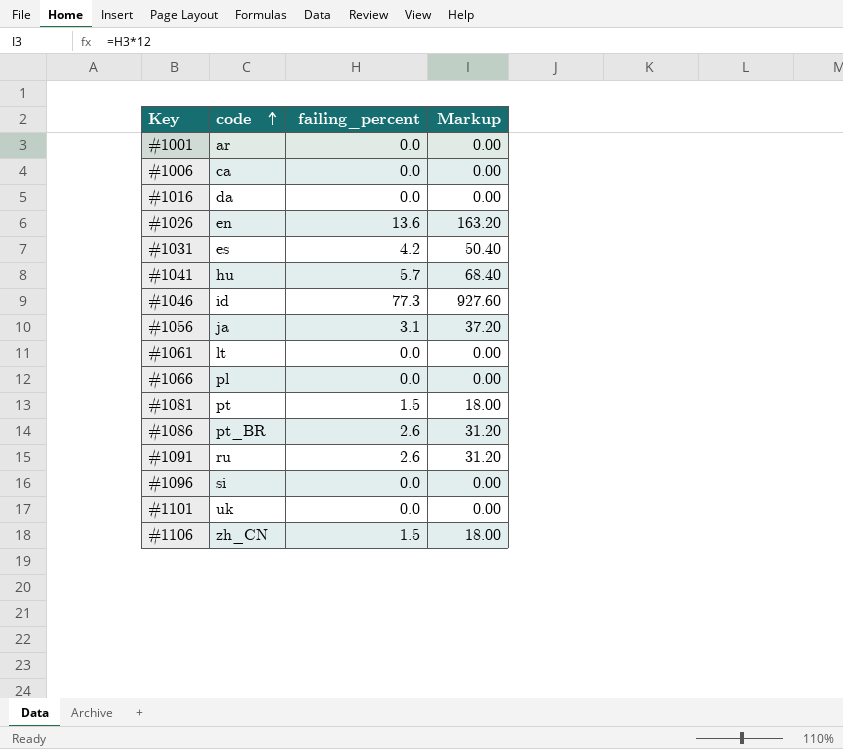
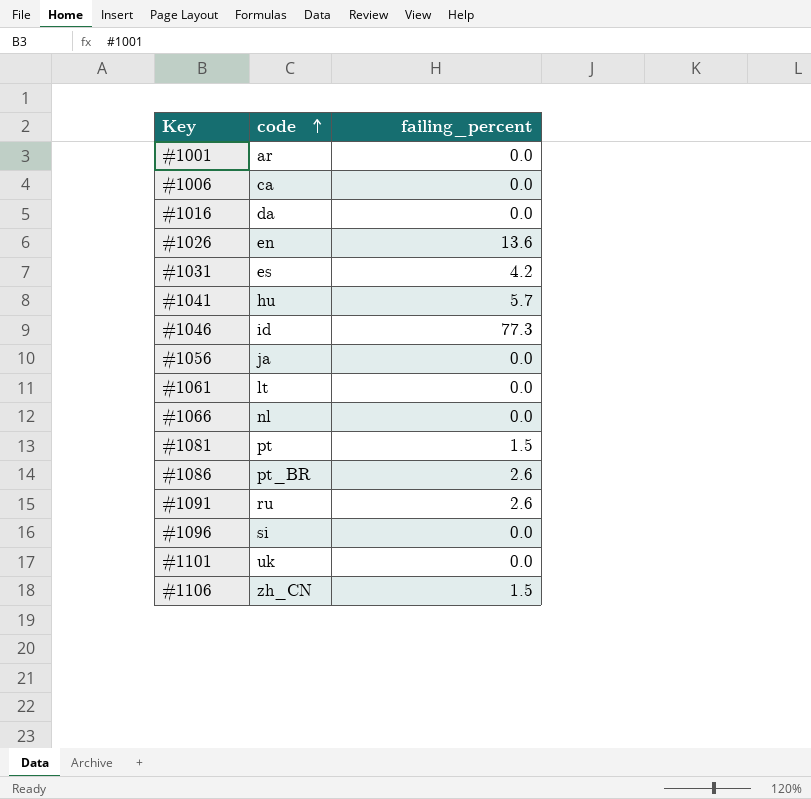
column Markup | formula: [failing_percent] * 12 -> none
#1056 | failing_percent: 3.1 -> 0.0
#1066 | code: pl -> nl

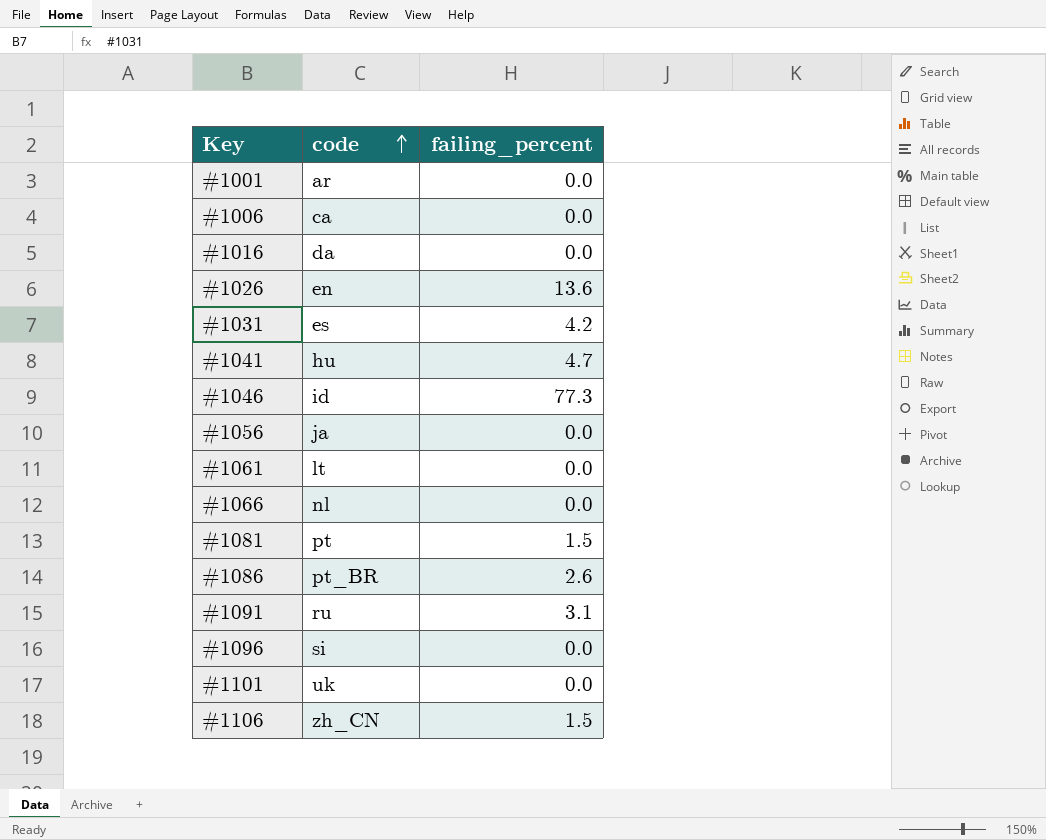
#1041 | failing_percent: 5.7 -> 4.7
#1091 | failing_percent: 2.6 -> 3.1

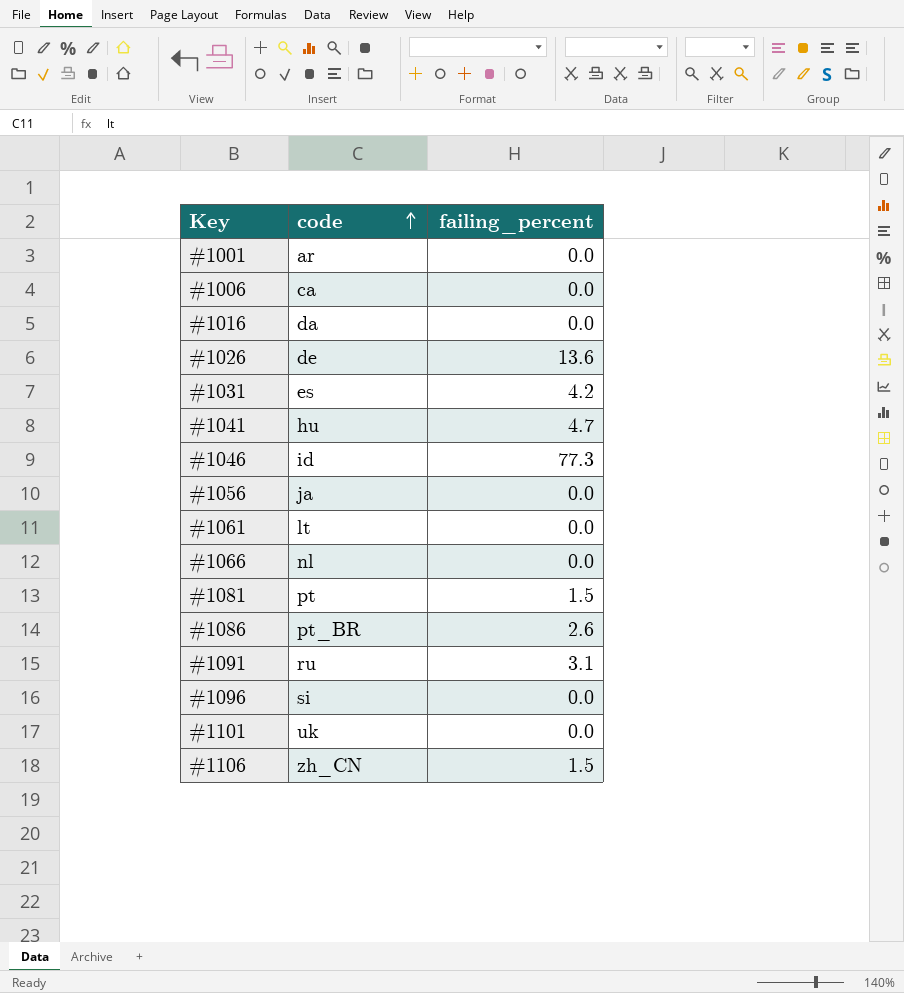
#1026 | code: en -> de

